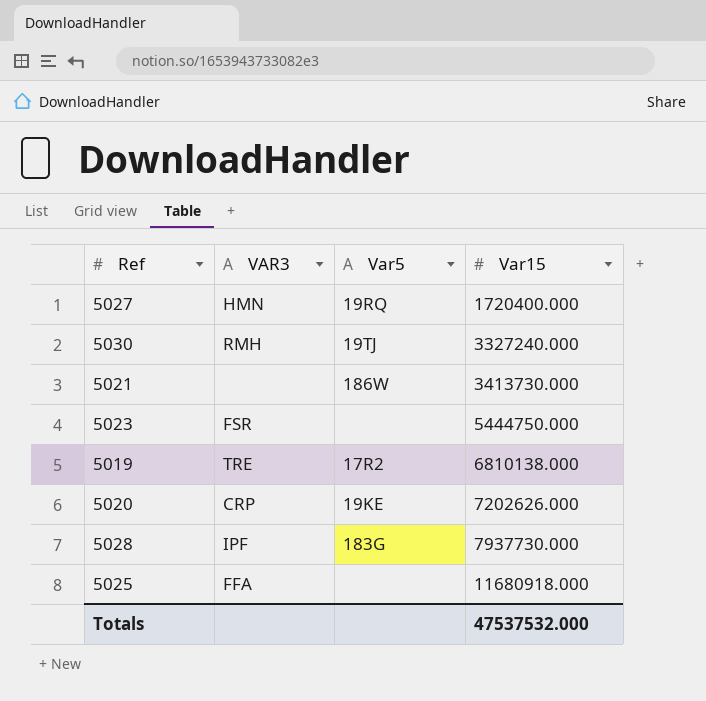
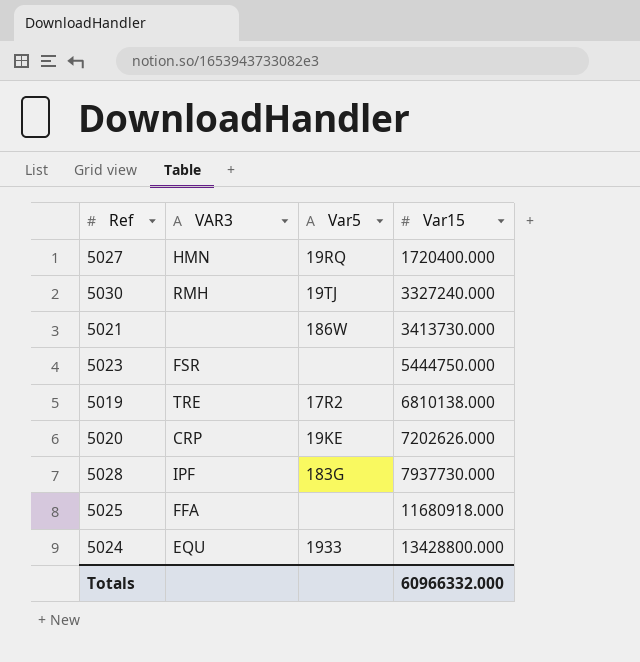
row 5024: none -> EQU | 1933 | 13428800.000
Totals | Var15: 47537532.000 -> 60966332.000

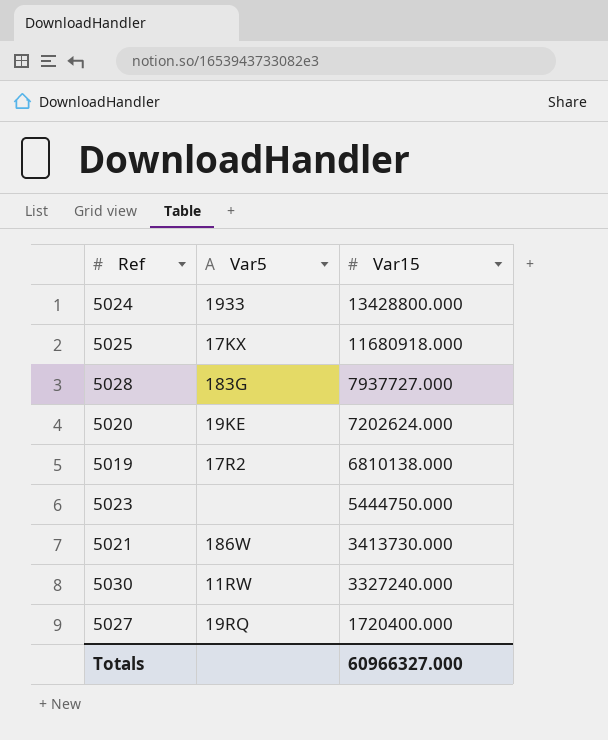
row order: Var15 ascending -> Var15 descending
column VAR3 | position: 2 -> none
5025 | Var5: none -> 17KX
5028 | Var15: 7937730.000 -> 7937727.000
5020 | Var15: 7202626.000 -> 7202624.000
5030 | Var5: 19TJ -> 11RW
Totals | Var15: 60966332.000 -> 60966327.000

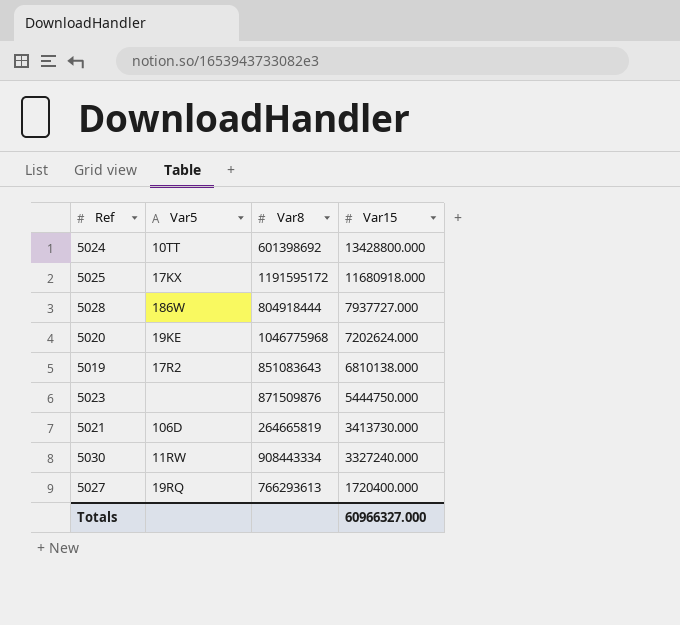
column Var8 | position: none -> 3
5024 | Var5: 1933 -> 10TT
5028 | Var5: 183G -> 186W
5021 | Var5: 186W -> 106D

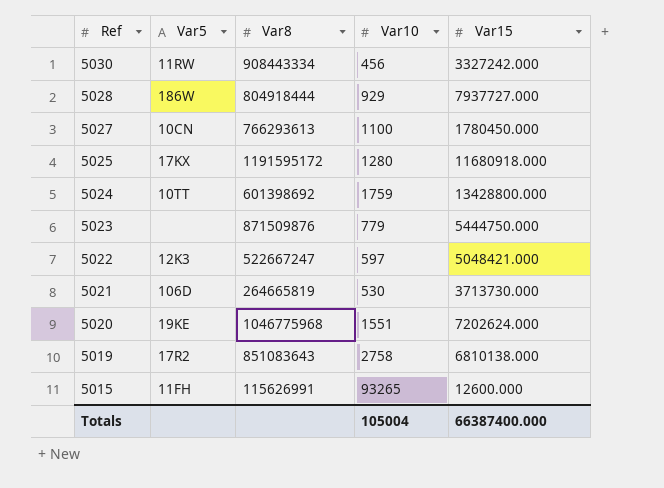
row order: Var15 descending -> Ref descending
column Var10 | position: none -> 4
5030 | Var15: 3327240.000 -> 3327242.000
5027 | Var5: 19RQ -> 10CN
5027 | Var15: 1720400.000 -> 1780450.000
row 5022: none -> 12K3 | 522667247 | 597 | 5048421.000
5021 | Var15: 3413730.000 -> 3713730.000
row 5015: none -> 11FH | 115626991 | 93265 | 12600.000
Totals | Var15: 60966327.000 -> 66387400.000

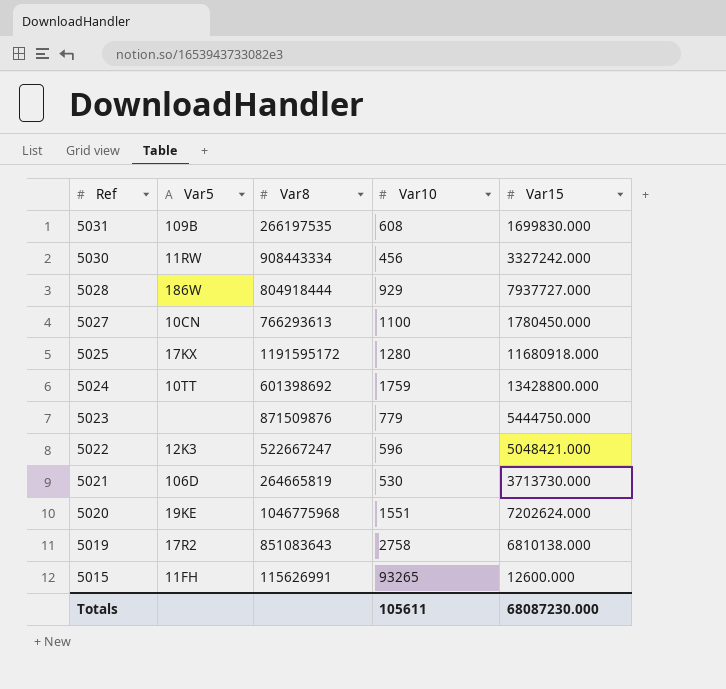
row 5031: none -> 109B | 266197535 | 608 | 1699830.000
5022 | Var10: 597 -> 596
Totals | Var10: 105004 -> 105611
Totals | Var15: 66387400.000 -> 68087230.000

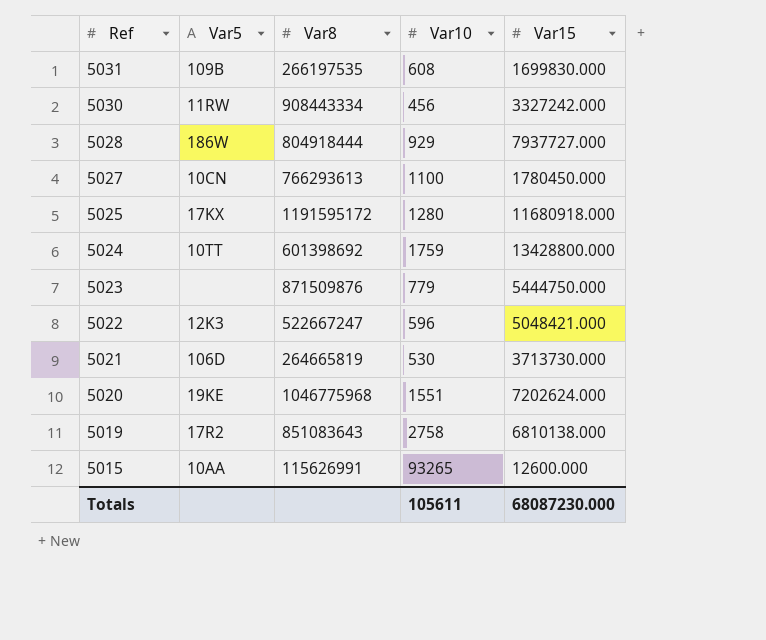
5015 | Var5: 11FH -> 10AA

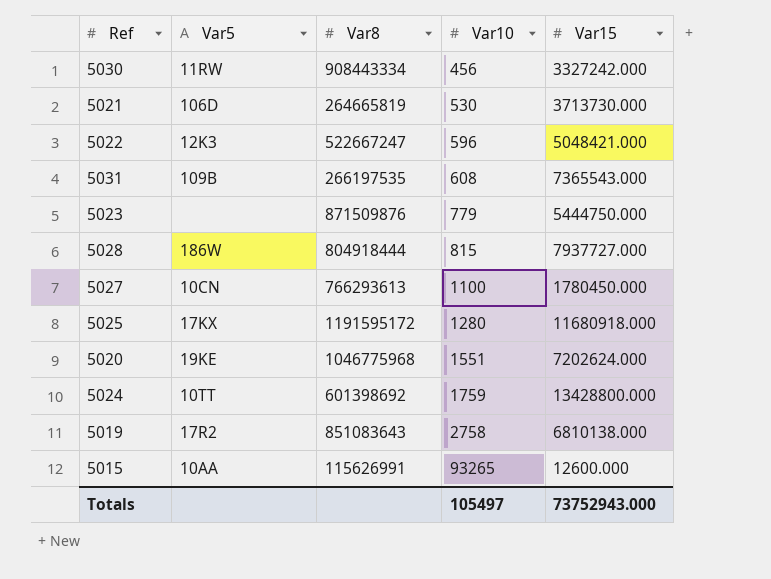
row order: Ref descending -> Var10 ascending
5031 | Var15: 1699830.000 -> 7365543.000
5028 | Var10: 929 -> 815
Totals | Var10: 105611 -> 105497
Totals | Var15: 68087230.000 -> 73752943.000

